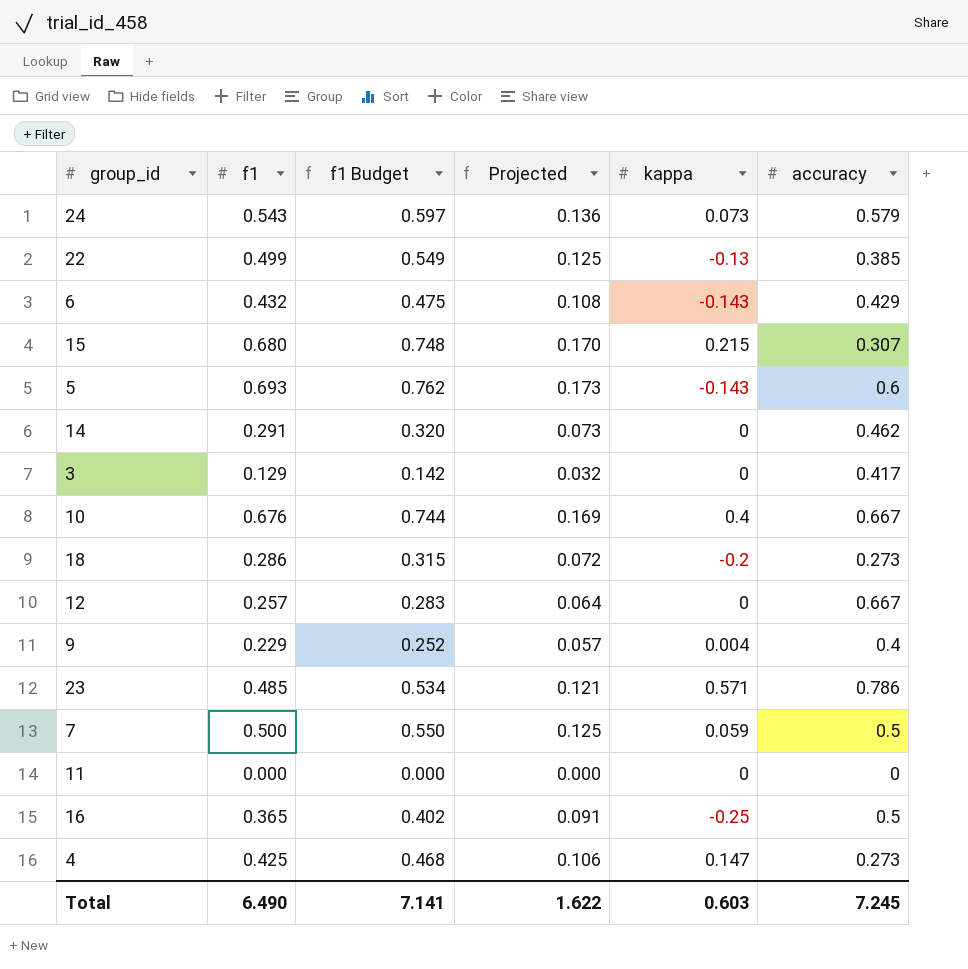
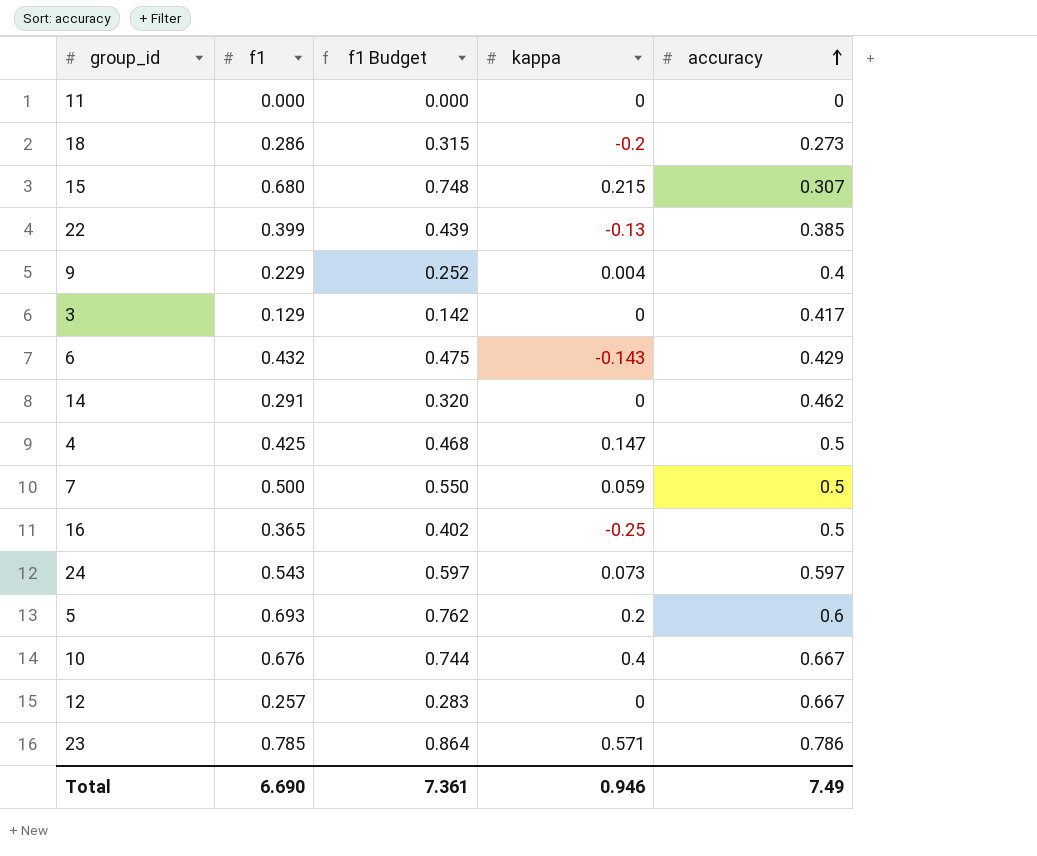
row order: none -> accuracy ascending
column Projected | formula: [f1] * 0.25 -> none
22 | f1: 0.499 -> 0.399
22 | f1 Budget: 0.549 -> 0.439
4 | accuracy: 0.273 -> 0.5
24 | accuracy: 0.579 -> 0.597
5 | kappa: -0.143 -> 0.2
23 | f1: 0.485 -> 0.785
23 | f1 Budget: 0.534 -> 0.864
Total | f1: 6.490 -> 6.690
Total | f1 Budget: 7.141 -> 7.361
Total | kappa: 0.603 -> 0.946
Total | accuracy: 7.245 -> 7.49

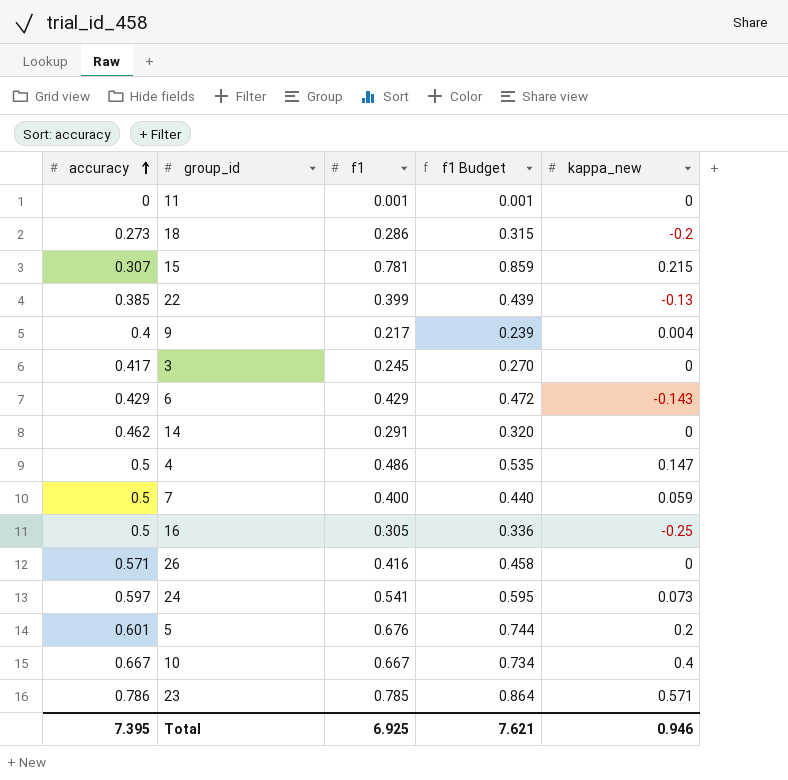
column accuracy | position: 5 -> 1
column name: kappa -> kappa_new
row 12: 0.257 | 0.283 | 0 | 0.667 -> none
11 | f1: 0.000 -> 0.001
11 | f1 Budget: 0.000 -> 0.001
15 | f1: 0.680 -> 0.781
15 | f1 Budget: 0.748 -> 0.859
9 | f1: 0.229 -> 0.217
9 | f1 Budget: 0.252 -> 0.239
3 | f1: 0.129 -> 0.245
3 | f1 Budget: 0.142 -> 0.270
6 | f1: 0.432 -> 0.429
6 | f1 Budget: 0.475 -> 0.472
4 | f1: 0.425 -> 0.486
4 | f1 Budget: 0.468 -> 0.535
7 | f1: 0.500 -> 0.400
7 | f1 Budget: 0.550 -> 0.440
16 | f1: 0.365 -> 0.305
16 | f1 Budget: 0.402 -> 0.336
row 26: none -> 0.571 | 0.416 | 0.458 | 0
24 | f1: 0.543 -> 0.541
24 | f1 Budget: 0.597 -> 0.595
5 | accuracy: 0.6 -> 0.601
5 | f1: 0.693 -> 0.676
5 | f1 Budget: 0.762 -> 0.744
10 | f1: 0.676 -> 0.667
10 | f1 Budget: 0.744 -> 0.734
Total | accuracy: 7.49 -> 7.395
Total | f1: 6.690 -> 6.925
Total | f1 Budget: 7.361 -> 7.621

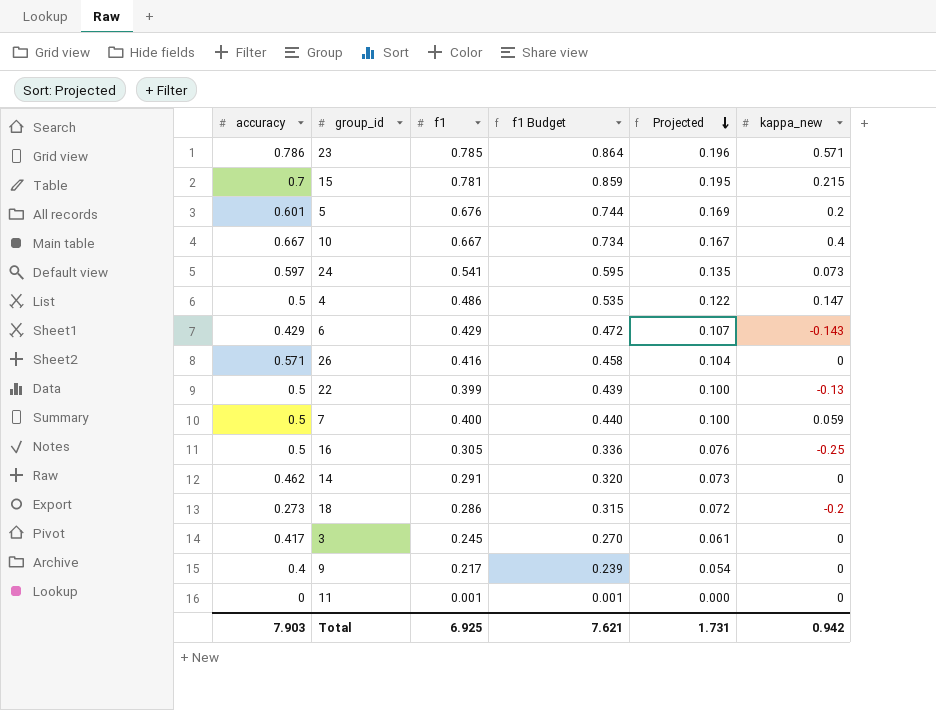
row order: accuracy ascending -> Projected descending
column Projected | formula: none -> [f1] * 0.25
15 | accuracy: 0.307 -> 0.7
22 | accuracy: 0.385 -> 0.5
9 | kappa_new: 0.004 -> 0
Total | accuracy: 7.395 -> 7.903
Total | kappa_new: 0.946 -> 0.942

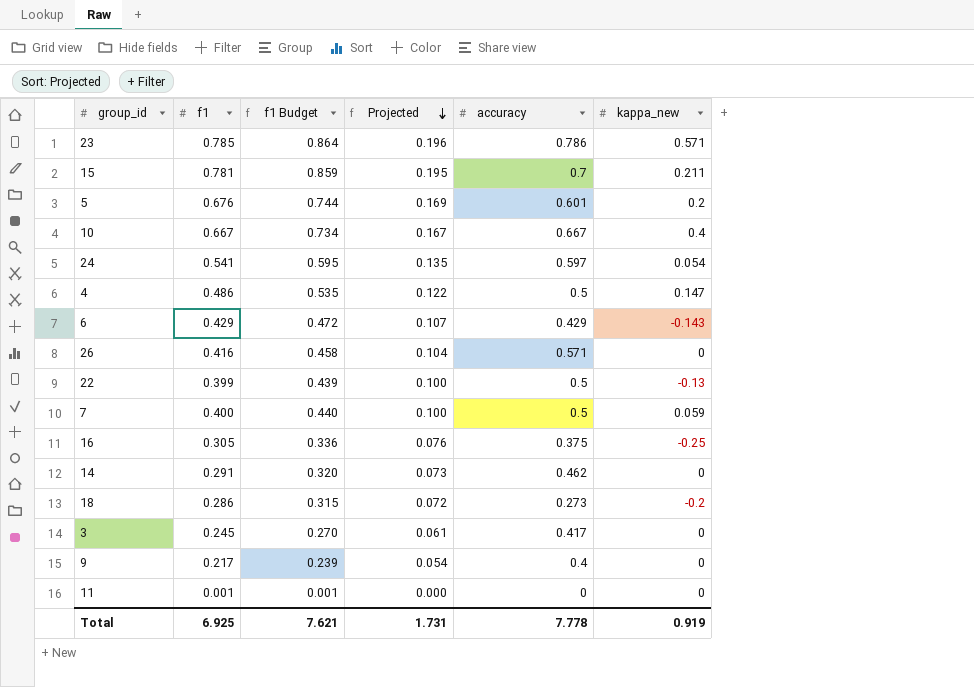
column accuracy | position: 1 -> 5
15 | kappa_new: 0.215 -> 0.211
24 | kappa_new: 0.073 -> 0.054
16 | accuracy: 0.5 -> 0.375
Total | accuracy: 7.903 -> 7.778
Total | kappa_new: 0.942 -> 0.919

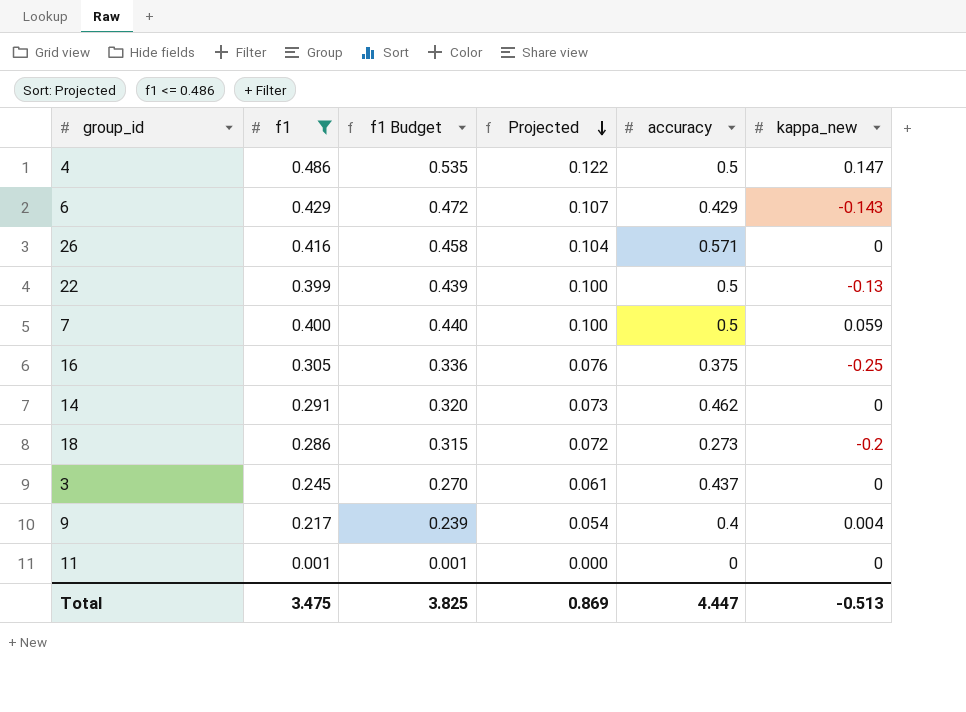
filter: none -> f1 <= 0.486
3 | accuracy: 0.417 -> 0.437
9 | kappa_new: 0 -> 0.004
Total | f1: 6.925 -> 3.475
Total | f1 Budget: 7.621 -> 3.825
Total | Projected: 1.731 -> 0.869
Total | accuracy: 7.778 -> 4.447
Total | kappa_new: 0.919 -> -0.513

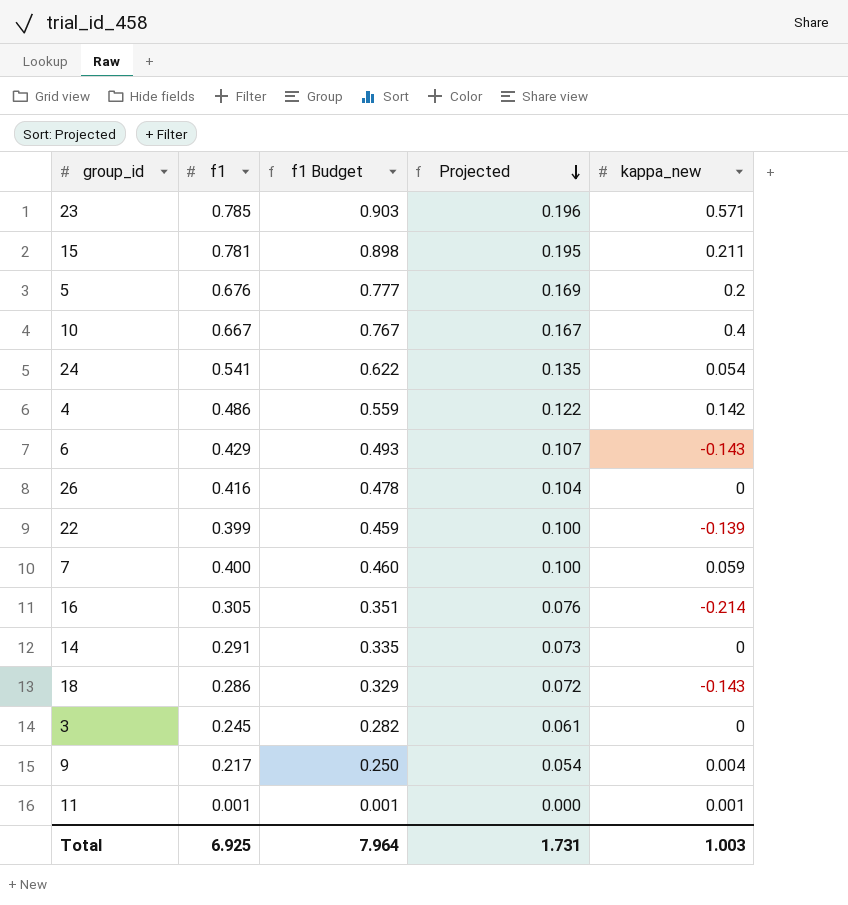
filter: f1 <= 0.486 -> none
column accuracy | position: 5 -> none
column f1 Budget | formula: [f1] * 1.1 -> [f1] * 1.15
4 | kappa_new: 0.147 -> 0.142
22 | kappa_new: -0.13 -> -0.139
16 | kappa_new: -0.25 -> -0.214
18 | kappa_new: -0.2 -> -0.143
11 | kappa_new: 0 -> 0.001
Total | f1: 3.475 -> 6.925
Total | f1 Budget: 3.825 -> 7.964
Total | Projected: 0.869 -> 1.731
Total | kappa_new: -0.513 -> 1.003

